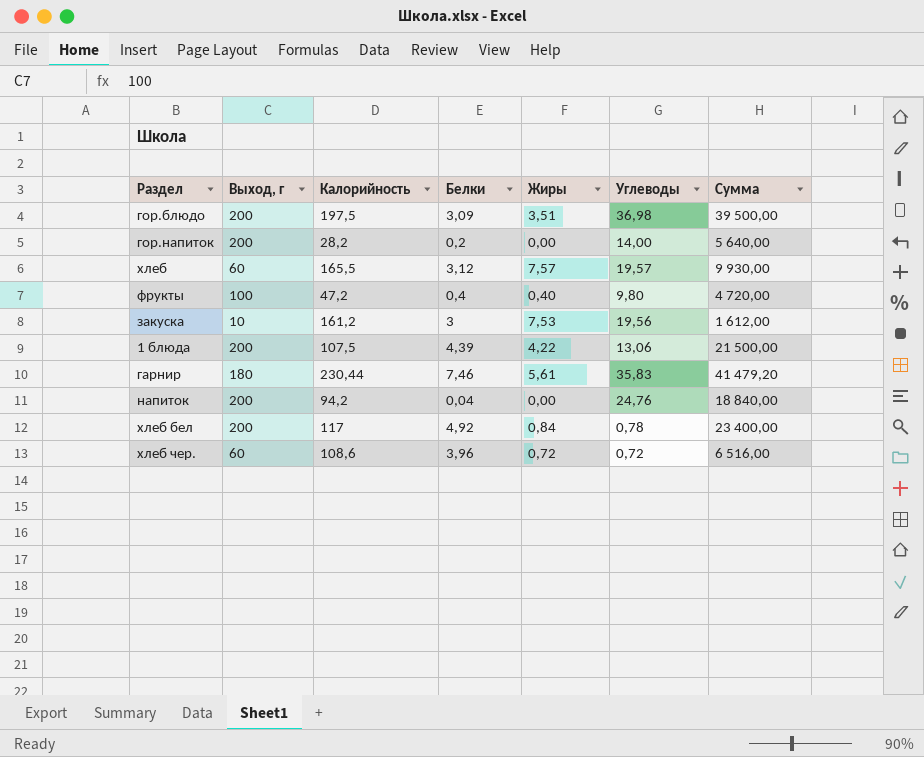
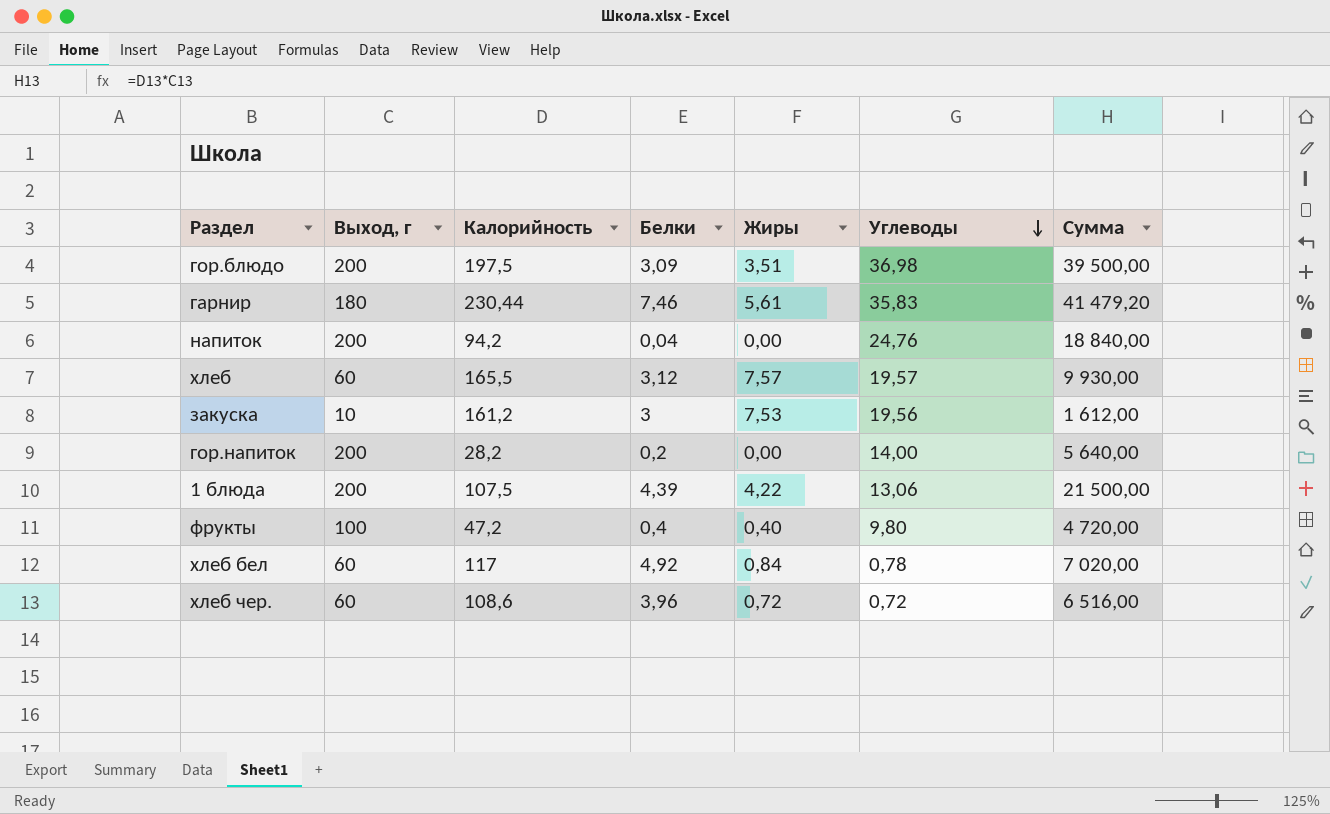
row order: none -> Углеводы descending
хлеб бел | Выход, г: 200 -> 60
хлеб бел | Сумма: 23 400,00 -> 7 020,00

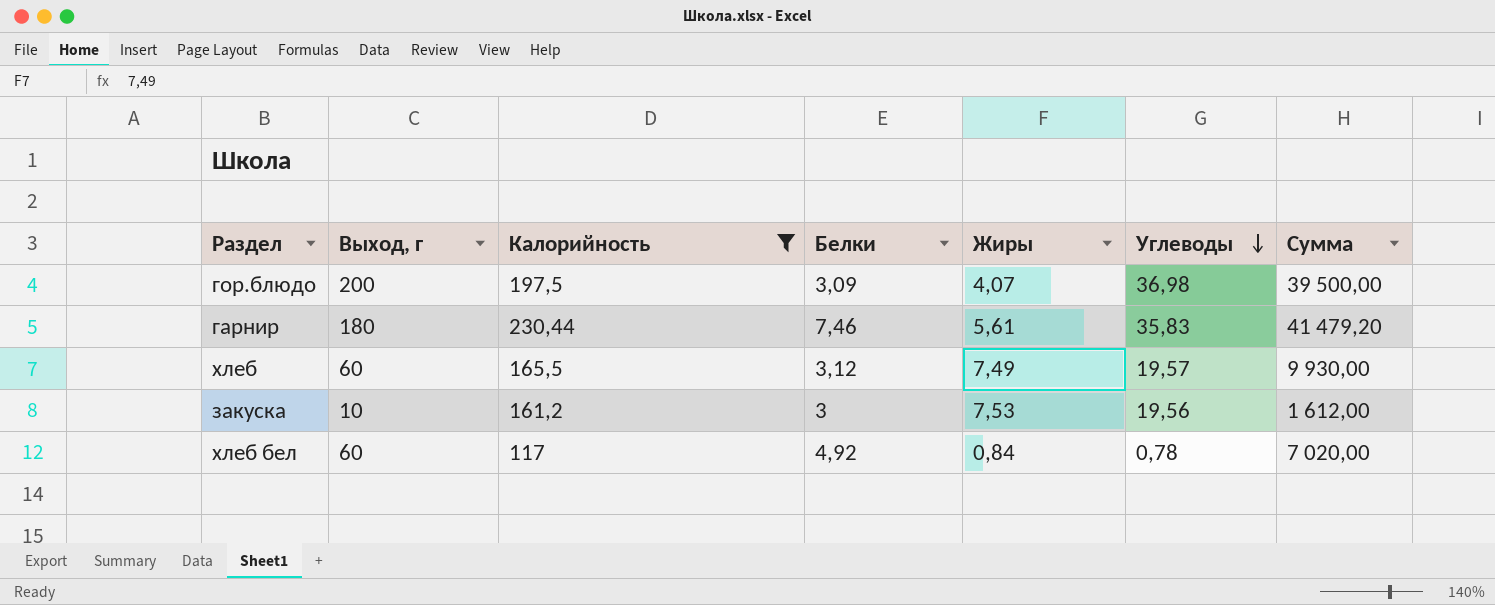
filter: none -> Калорийность >= 117
гор.блюдо | Жиры: 3,51 -> 4,07
хлеб | Жиры: 7,57 -> 7,49

